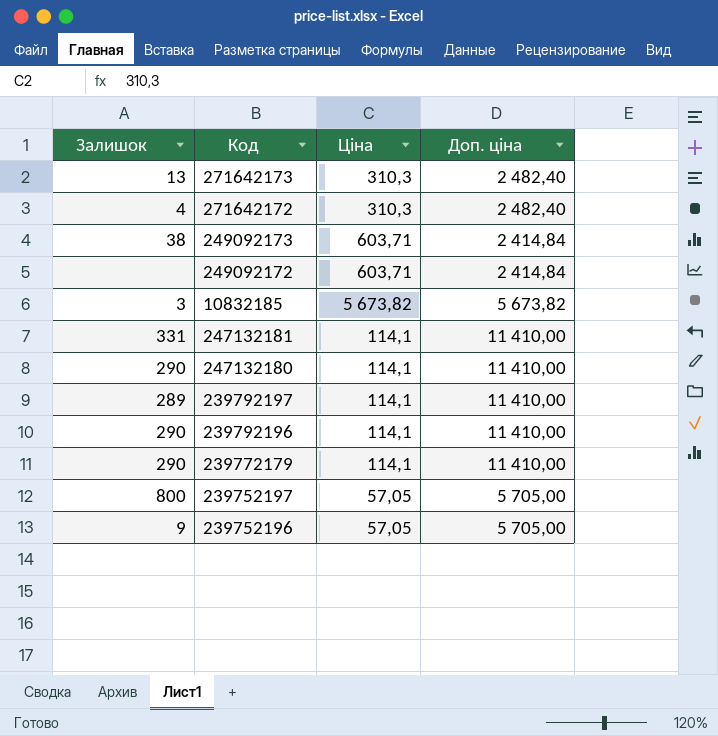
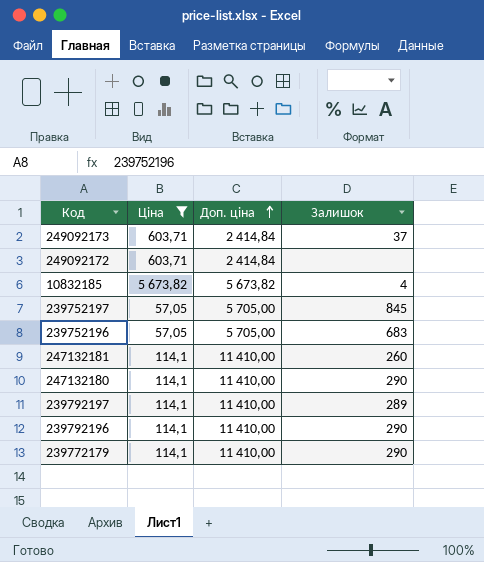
filter: none -> Ціна != 310,3
row order: none -> Доп. ціна ascending
column Залишок | position: 1 -> 4
249092173 | Залишок: 38 -> 37
10832185 | Залишок: 3 -> 4
239752197 | Залишок: 800 -> 845
239752196 | Залишок: 9 -> 683
247132181 | Залишок: 331 -> 260

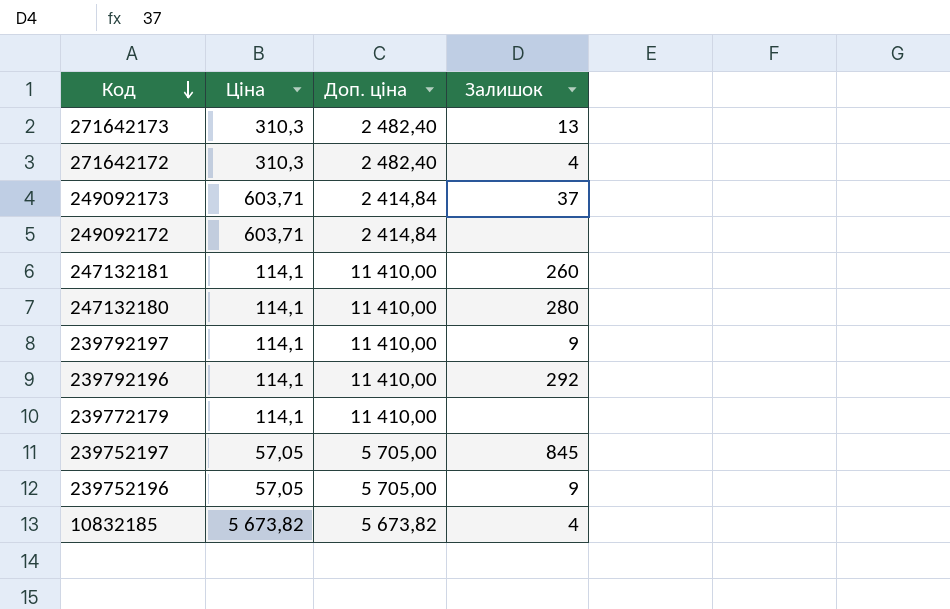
filter: Ціна != 310,3 -> none
row order: Доп. ціна ascending -> Код descending
247132180 | Залишок: 290 -> 280
239792197 | Залишок: 289 -> 9
239792196 | Залишок: 290 -> 292
239772179 | Залишок: 290 -> none
239752196 | Залишок: 683 -> 9

